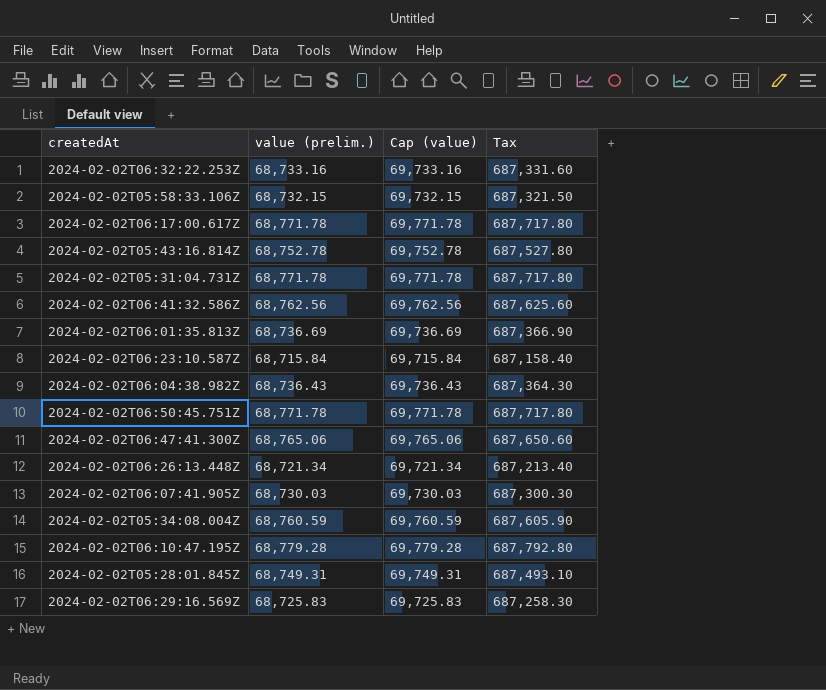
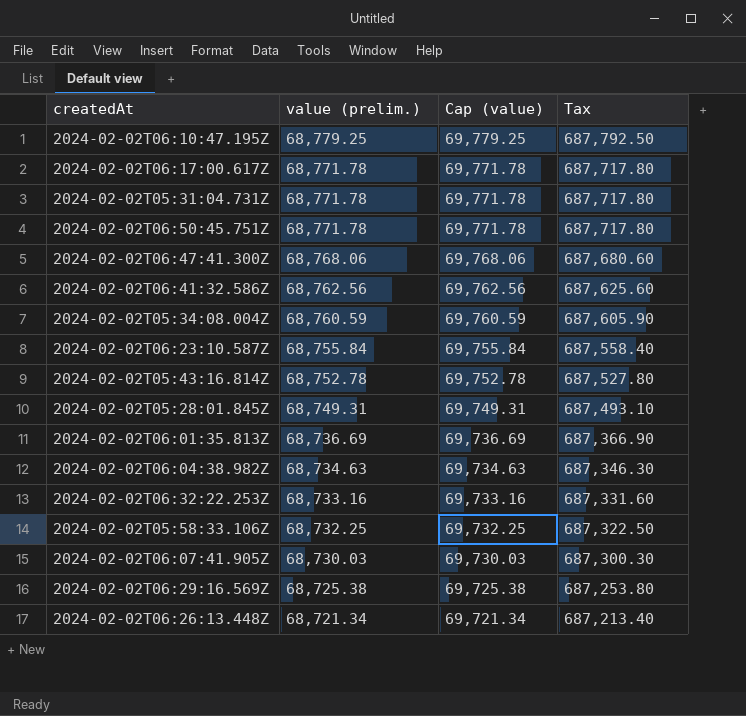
row order: none -> value (prelim.) descending
2024-02-02T06:10:47.195Z | value (prelim.): 68,779.28 -> 68,779.25
2024-02-02T06:10:47.195Z | Cap (value): 69,779.28 -> 69,779.25
2024-02-02T06:10:47.195Z | Tax: 687,792.80 -> 687,792.50
2024-02-02T06:47:41.300Z | value (prelim.): 68,765.06 -> 68,768.06
2024-02-02T06:47:41.300Z | Cap (value): 69,765.06 -> 69,768.06
2024-02-02T06:47:41.300Z | Tax: 687,650.60 -> 687,680.60
2024-02-02T06:23:10.587Z | value (prelim.): 68,715.84 -> 68,755.84
2024-02-02T06:23:10.587Z | Cap (value): 69,715.84 -> 69,755.84
2024-02-02T06:23:10.587Z | Tax: 687,158.40 -> 687,558.40
2024-02-02T06:04:38.982Z | value (prelim.): 68,736.43 -> 68,734.63
2024-02-02T06:04:38.982Z | Cap (value): 69,736.43 -> 69,734.63
2024-02-02T06:04:38.982Z | Tax: 687,364.30 -> 687,346.30
2024-02-02T05:58:33.106Z | value (prelim.): 68,732.15 -> 68,732.25
2024-02-02T05:58:33.106Z | Cap (value): 69,732.15 -> 69,732.25
2024-02-02T05:58:33.106Z | Tax: 687,321.50 -> 687,322.50
2024-02-02T06:29:16.569Z | value (prelim.): 68,725.83 -> 68,725.38
2024-02-02T06:29:16.569Z | Cap (value): 69,725.83 -> 69,725.38
2024-02-02T06:29:16.569Z | Tax: 687,258.30 -> 687,253.80

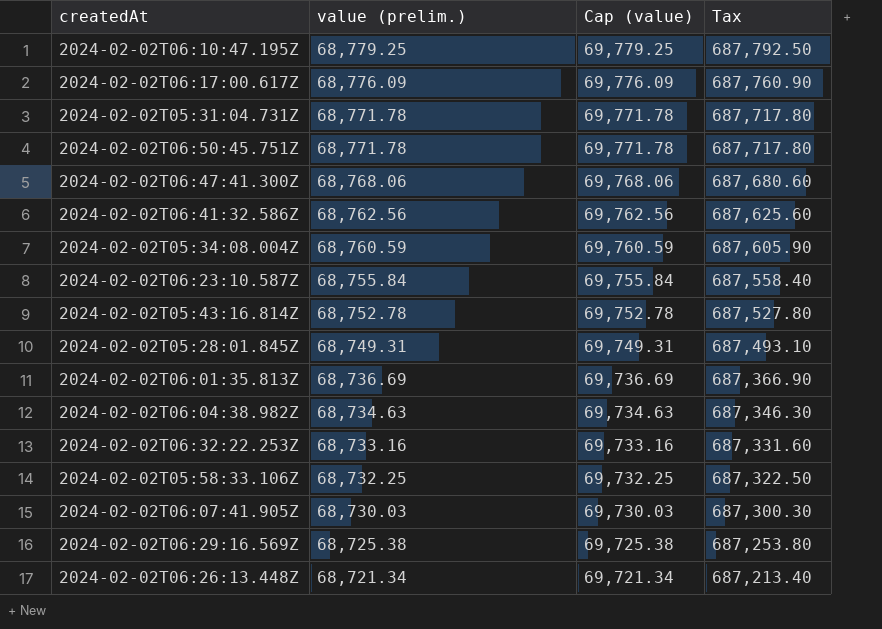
2024-02-02T06:17:00.617Z | value (prelim.): 68,771.78 -> 68,776.09
2024-02-02T06:17:00.617Z | Cap (value): 69,771.78 -> 69,776.09
2024-02-02T06:17:00.617Z | Tax: 687,717.80 -> 687,760.90

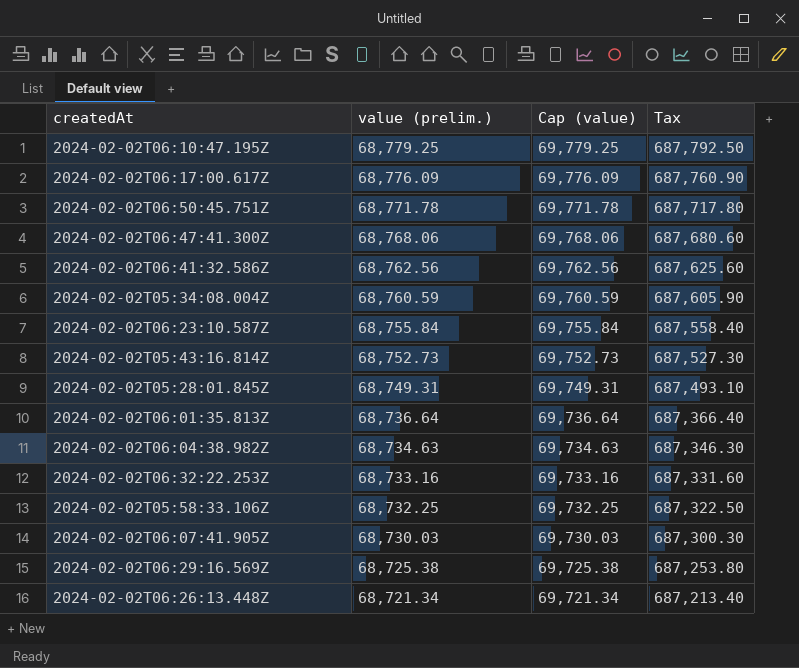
row 2024-02-02T05:31:04.731Z: 68,771.78 | 69,771.78 | 687,717.80 -> none
2024-02-02T05:43:16.814Z | value (prelim.): 68,752.78 -> 68,752.73
2024-02-02T05:43:16.814Z | Cap (value): 69,752.78 -> 69,752.73
2024-02-02T05:43:16.814Z | Tax: 687,527.80 -> 687,527.30
2024-02-02T06:01:35.813Z | value (prelim.): 68,736.69 -> 68,736.64
2024-02-02T06:01:35.813Z | Cap (value): 69,736.69 -> 69,736.64
2024-02-02T06:01:35.813Z | Tax: 687,366.90 -> 687,366.40

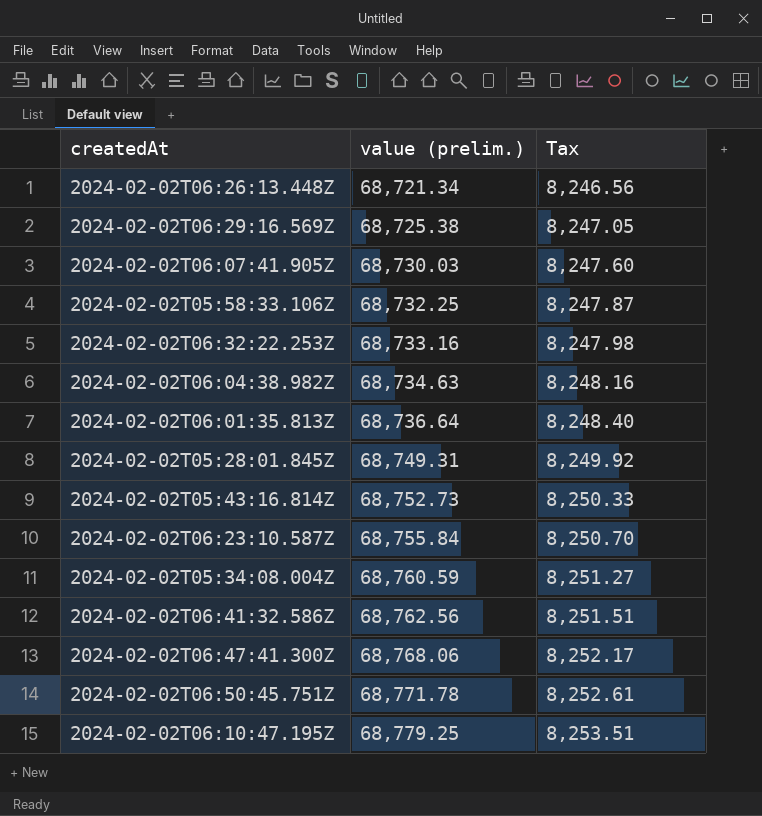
row order: value (prelim.) descending -> value (prelim.) ascending
column Cap (value) | formula: [value (prelim.)] + 1000 -> none
column Tax | formula: [value (prelim.)] * 10 -> [value (prelim.)] * 0.12
row 2024-02-02T06:17:00.617Z: 68,776.09 | 69,776.09 | 687,760.90 -> none

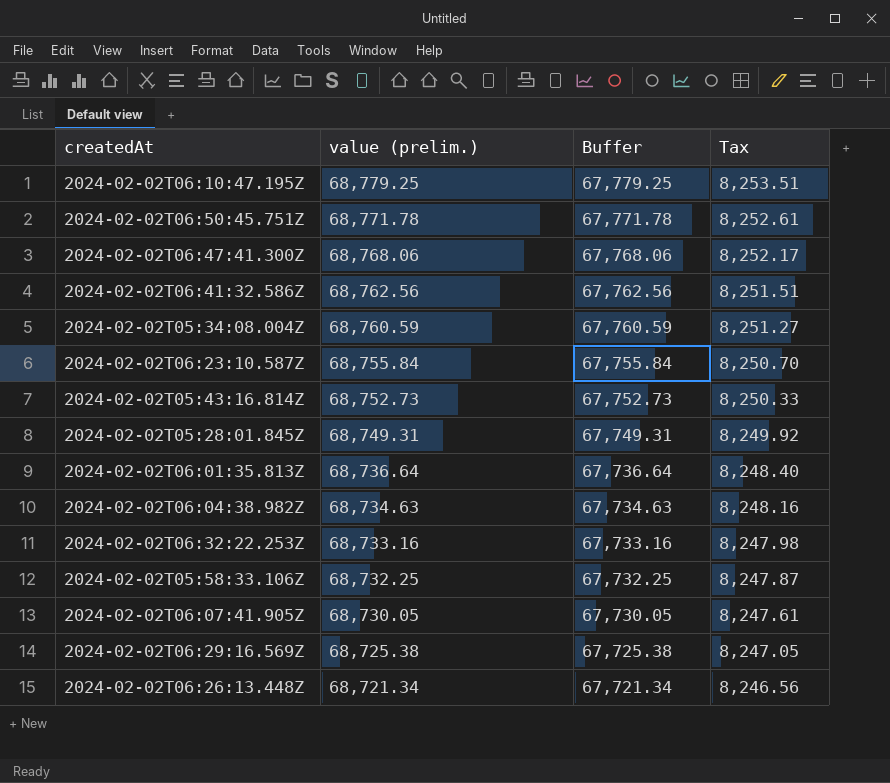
row order: value (prelim.) ascending -> value (prelim.) descending
column Buffer | formula: none -> [value (prelim.)] - 1000
2024-02-02T06:07:41.905Z | value (prelim.): 68,730.03 -> 68,730.05
2024-02-02T06:07:41.905Z | Tax: 8,247.60 -> 8,247.61

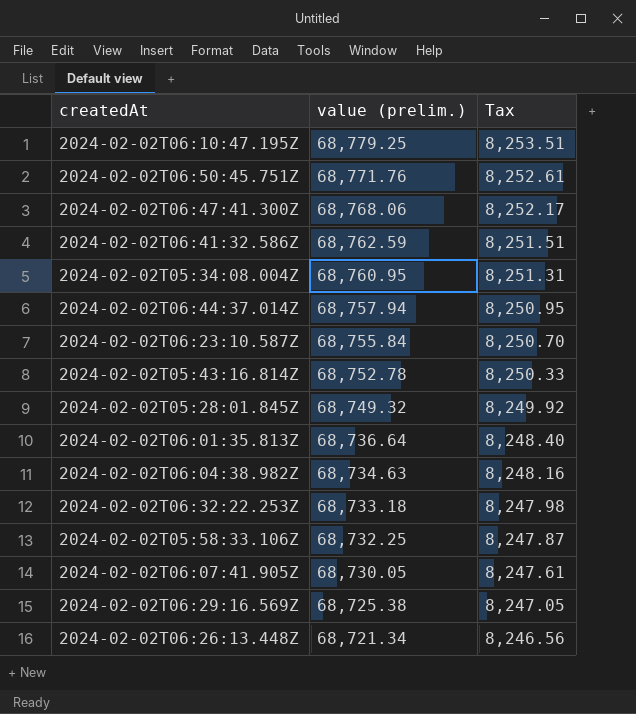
column Buffer | formula: [value (prelim.)] - 1000 -> none
2024-02-02T06:50:45.751Z | value (prelim.): 68,771.78 -> 68,771.76
2024-02-02T06:41:32.586Z | value (prelim.): 68,762.56 -> 68,762.59
2024-02-02T05:34:08.004Z | value (prelim.): 68,760.59 -> 68,760.95
2024-02-02T05:34:08.004Z | Tax: 8,251.27 -> 8,251.31
row 2024-02-02T06:44:37.014Z: none -> 68,757.94 | 8,250.95
2024-02-02T05:43:16.814Z | value (prelim.): 68,752.73 -> 68,752.78
2024-02-02T05:28:01.845Z | value (prelim.): 68,749.31 -> 68,749.32
2024-02-02T06:32:22.253Z | value (prelim.): 68,733.16 -> 68,733.18

